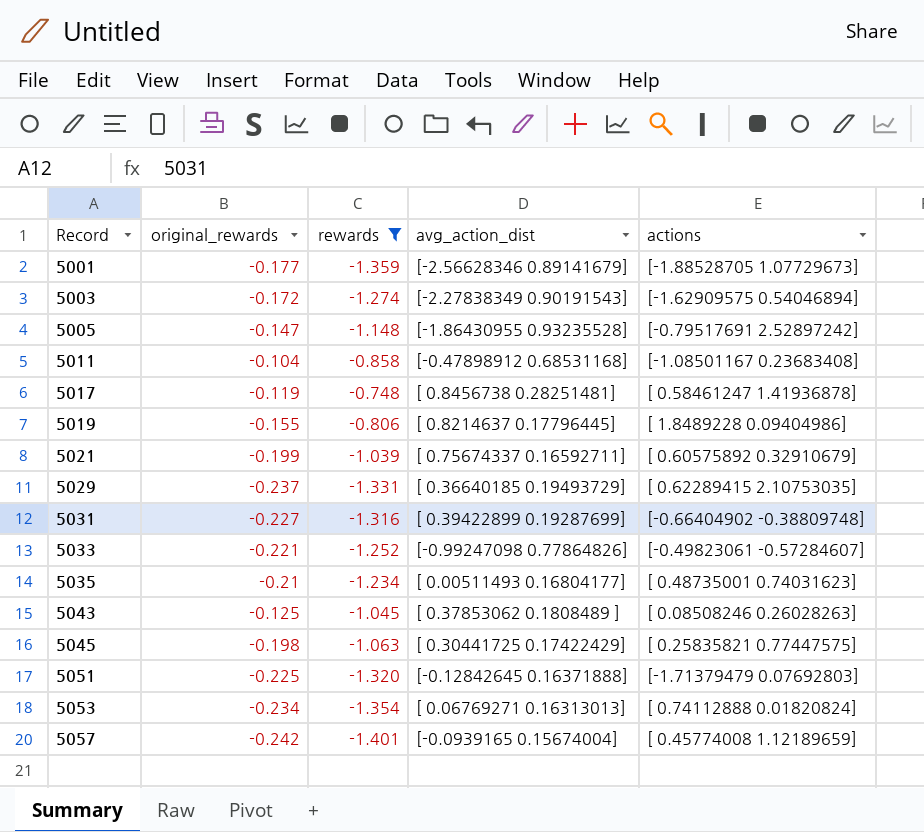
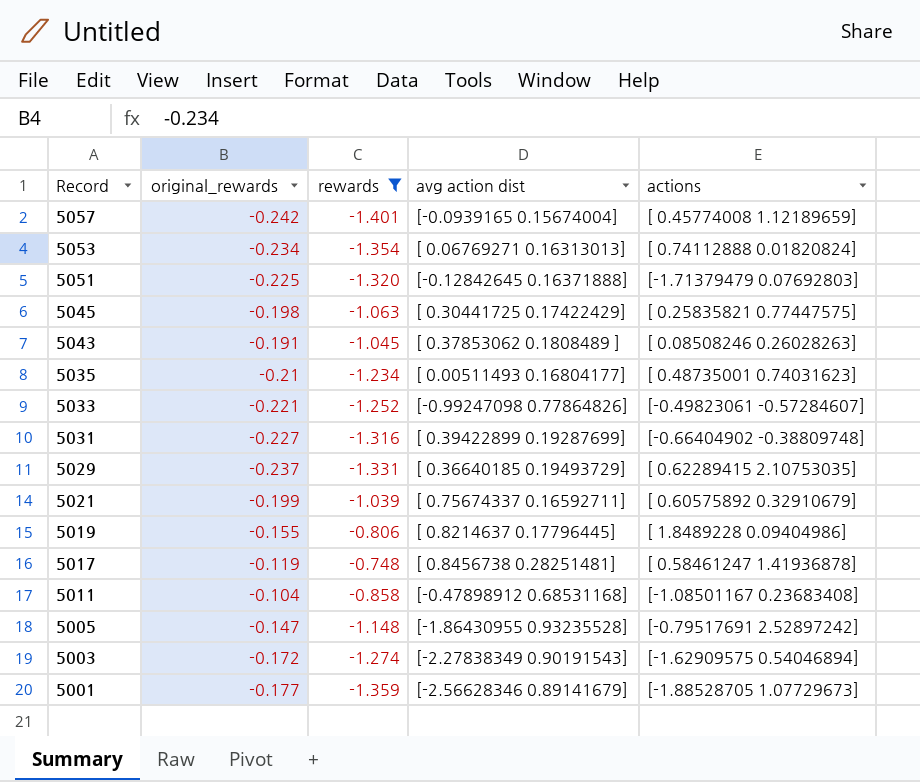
row order: Record ascending -> Record descending
column name: avg_action_dist -> avg action dist
5043 | original_rewards: -0.125 -> -0.191

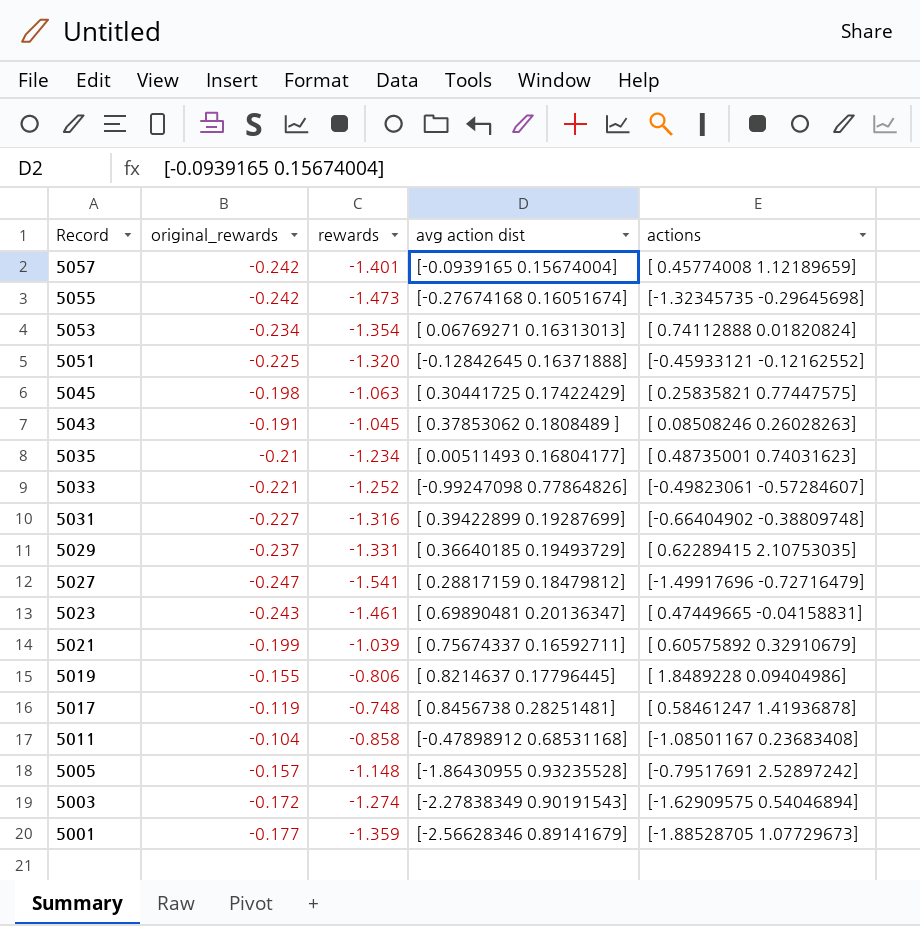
filter: rewards >= -1.401 -> none
5051 | actions: [-1.71379479 0.07692803] -> [-0.45933121 -0.12162552]
5005 | original_rewards: -0.147 -> -0.157

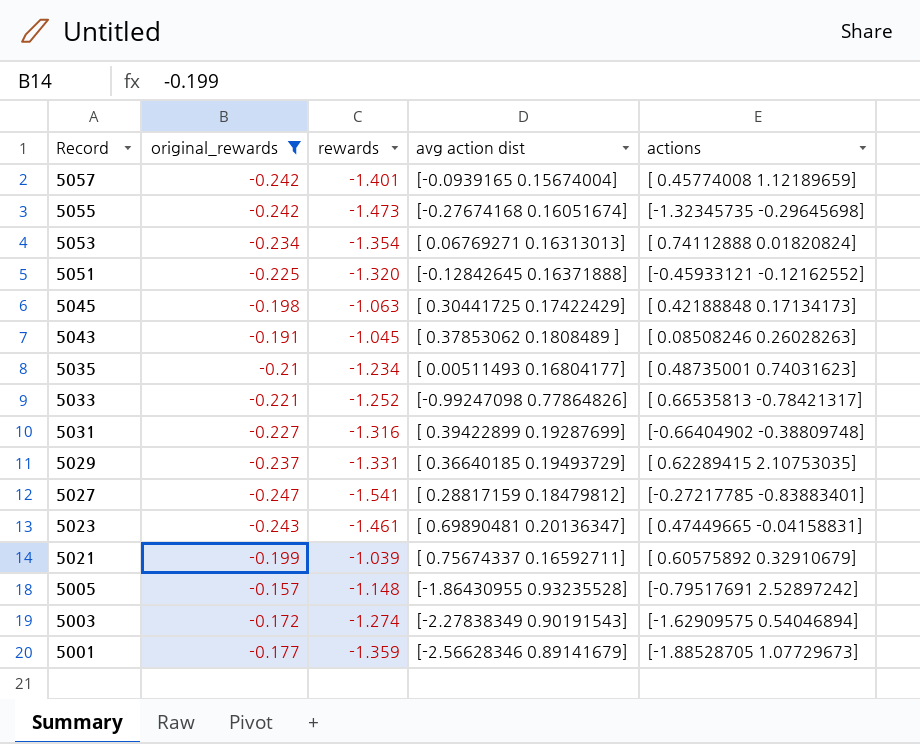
filter: none -> original_rewards <= -0.157
5045 | actions: [ 0.25835821 0.77447575] -> [ 0.42188848 0.17134173]
5033 | actions: [-0.49823061 -0.57284607] -> [ 0.66535813 -0.78421317]
5027 | actions: [-1.49917696 -0.72716479] -> [-0.27217785 -0.83883401]

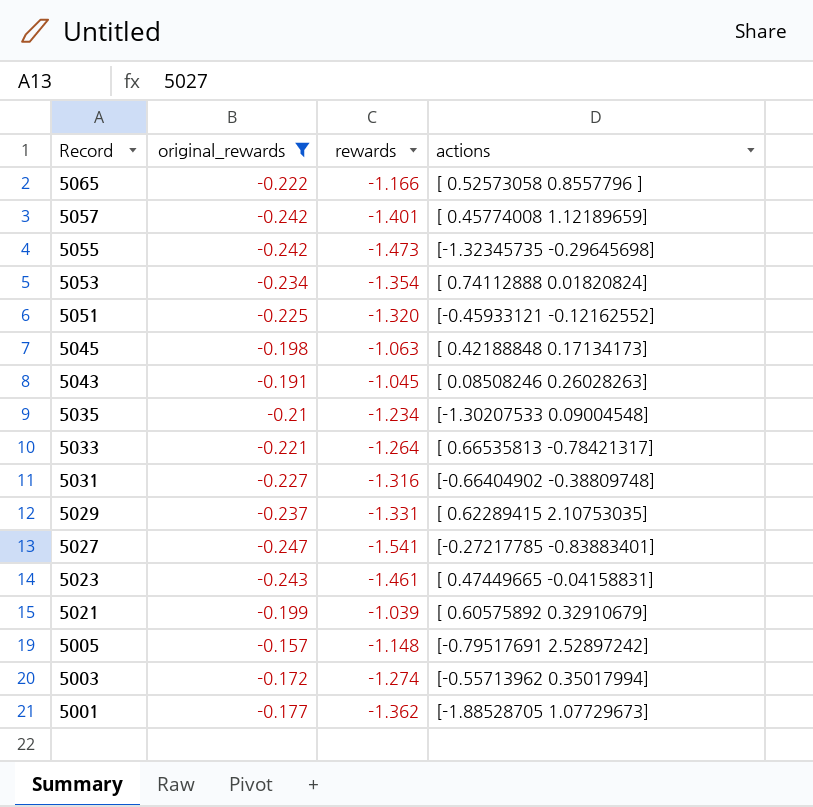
column avg action dist | position: 4 -> none
row 5065: none -> -0.222 | -1.166 | [ 0.52573058 0.8557796 ]
5035 | actions: [ 0.48735001 0.74031623] -> [-1.30207533 0.09004548]
5033 | rewards: -1.252 -> -1.264
5003 | actions: [-1.62909575 0.54046894] -> [-0.55713962 0.35017994]
5001 | rewards: -1.359 -> -1.362

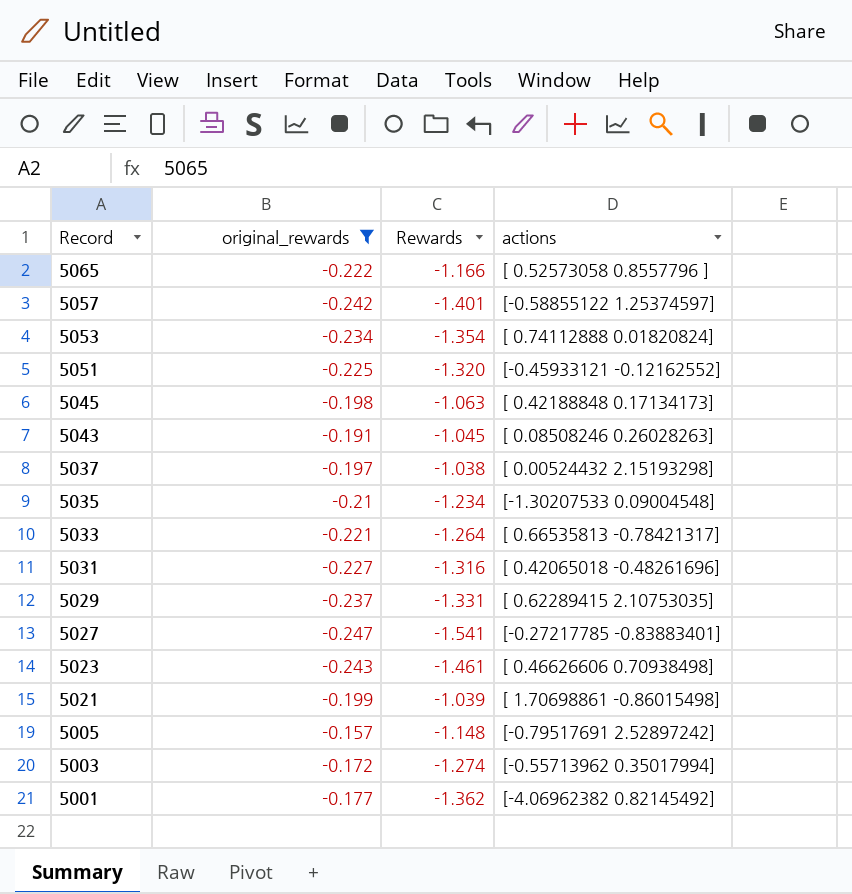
column name: rewards -> Rewards
row 5055: -0.242 | -1.473 | [-1.32345735 -0.29645698] -> none
5057 | actions: [ 0.45774008 1.12189659] -> [-0.58855122 1.25374597]
row 5037: none -> -0.197 | -1.038 | [ 0.00524432 2.15193298]
5031 | actions: [-0.66404902 -0.38809748] -> [ 0.42065018 -0.48261696]
5023 | actions: [ 0.47449665 -0.04158831] -> [ 0.46626606 0.70938498]
5021 | actions: [ 0.60575892 0.32910679] -> [ 1.70698861 -0.86015498]
5001 | actions: [-1.88528705 1.07729673] -> [-4.06962382 0.82145492]

